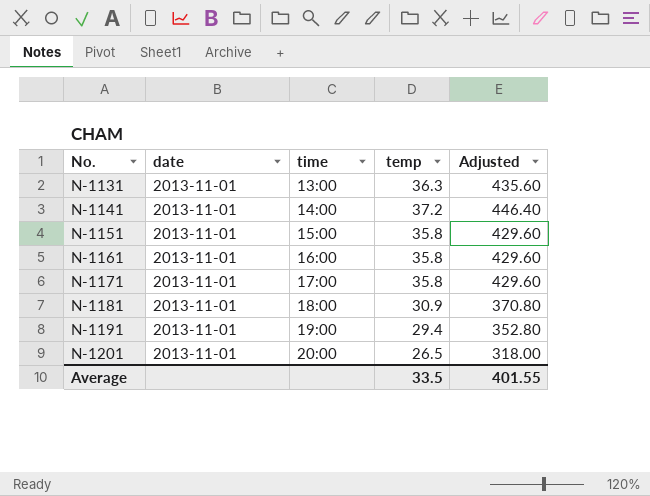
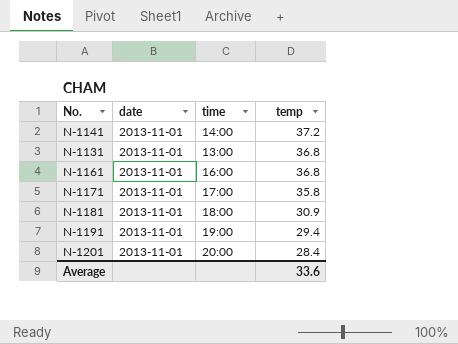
row order: No. ascending -> temp descending
column Adjusted | formula: [temp] * 12 -> none
row N-1151: 2013-11-01 | 15:00 | 35.8 | 429.60 -> none
N-1131 | temp: 36.3 -> 36.8
N-1161 | temp: 35.8 -> 36.8
N-1201 | temp: 26.5 -> 28.4
Average | temp: 33.5 -> 33.6

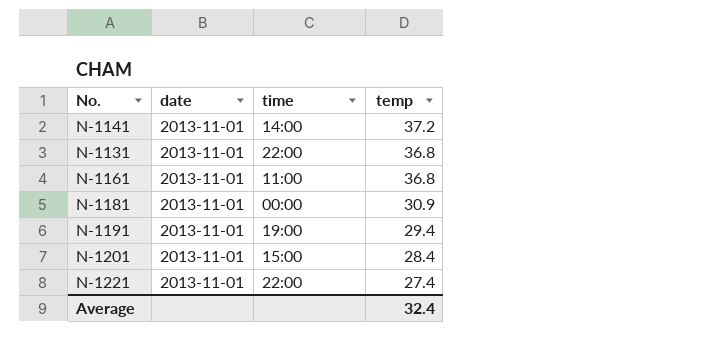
row N-1171: 2013-11-01 | 17:00 | 35.8 -> none
N-1131 | time: 13:00 -> 22:00
N-1161 | time: 16:00 -> 11:00
N-1181 | time: 18:00 -> 00:00
N-1201 | time: 20:00 -> 15:00
row N-1221: none -> 2013-11-01 | 22:00 | 27.4
Average | temp: 33.6 -> 32.4

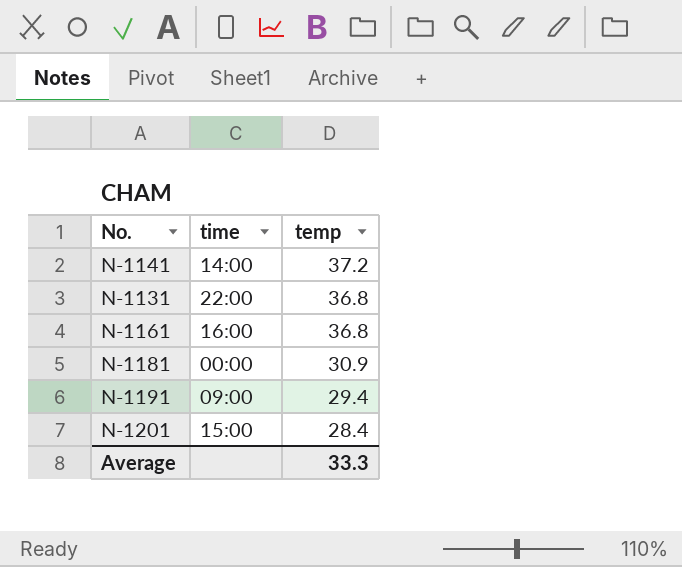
column date | position: 2 -> none
row N-1221: 2013-11-01 | 22:00 | 27.4 -> none
N-1161 | time: 11:00 -> 16:00
N-1191 | time: 19:00 -> 09:00
Average | temp: 32.4 -> 33.3

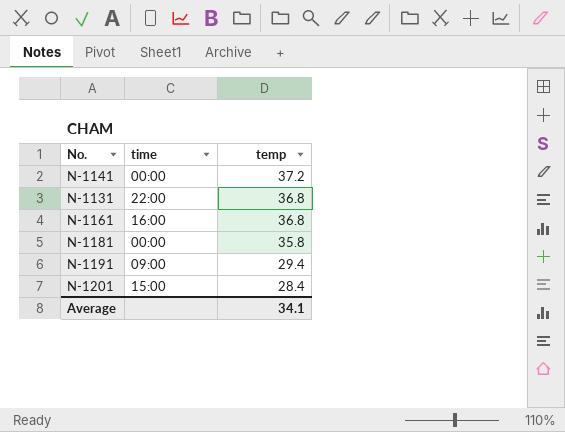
N-1141 | time: 14:00 -> 00:00
N-1181 | temp: 30.9 -> 35.8
Average | temp: 33.3 -> 34.1

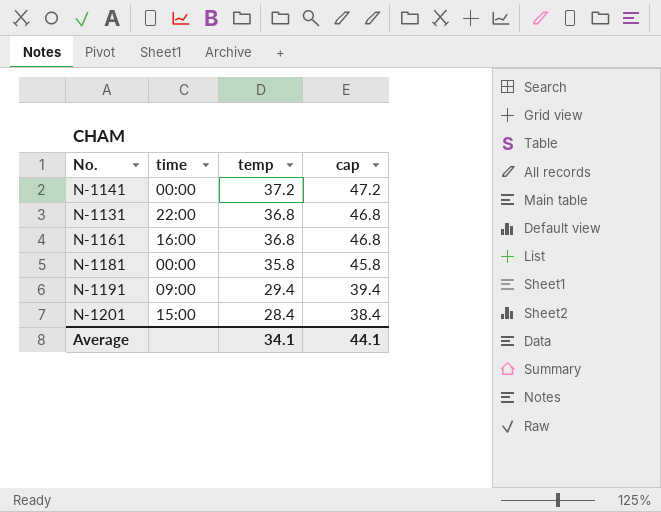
column cap | formula: none -> [temp] + 10

